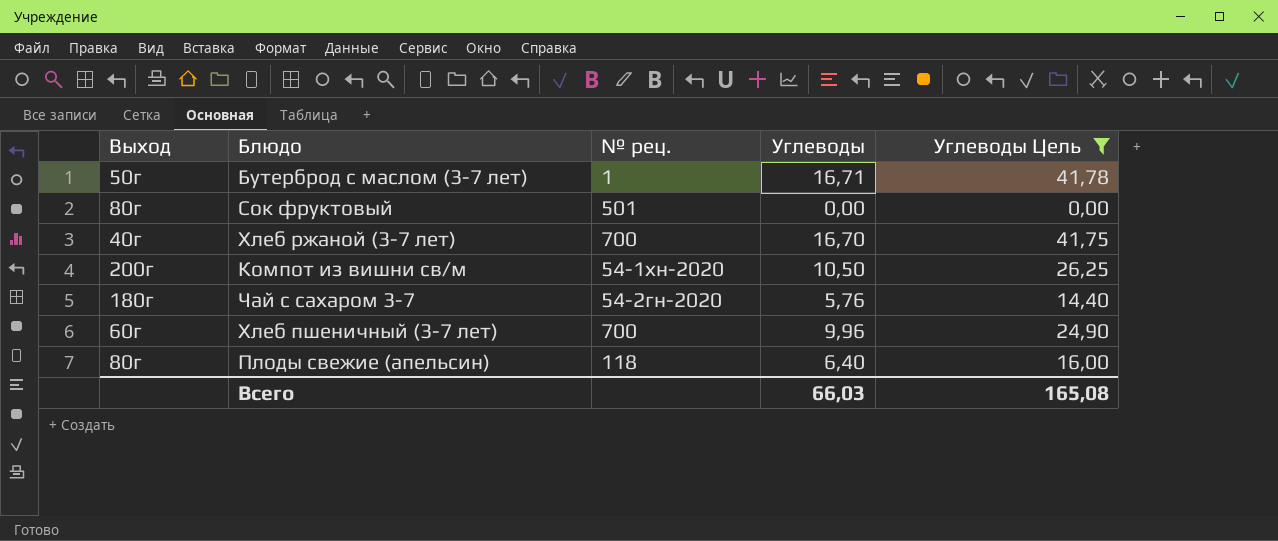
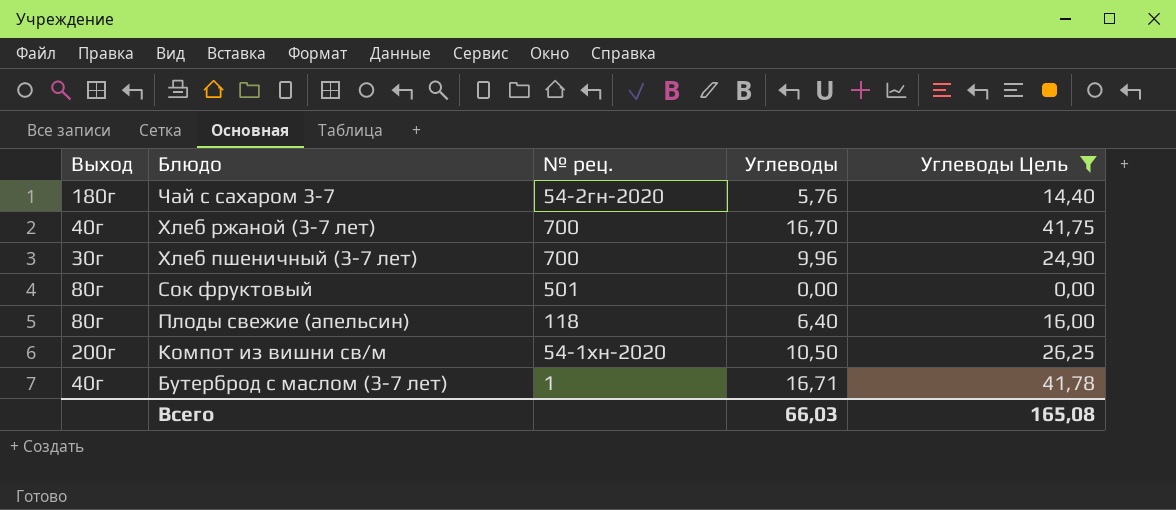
row order: none -> Блюдо descending
Хлеб пшеничный (3-7 лет) | Выход: 60г -> 30г
Бутерброд с маслом (3-7 лет) | Выход: 50г -> 40г

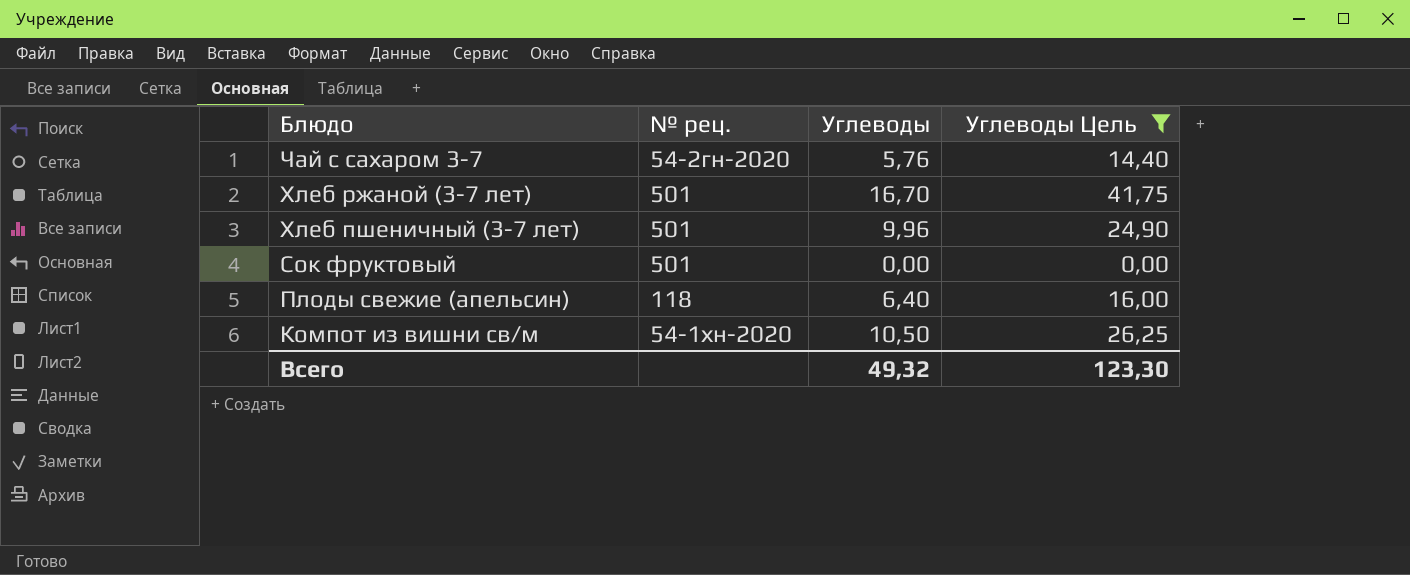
column Выход | position: 1 -> none
row Бутерброд с маслом (3-7 лет): 40г | 1 | 16,71 | 41,78 -> none
Хлеб ржаной (3-7 лет) | № рец.: 700 -> 501
Хлеб пшеничный (3-7 лет) | № рец.: 700 -> 501
Всего | Углеводы: 66,03 -> 49,32
Всего | Углеводы Цель: 165,08 -> 123,30

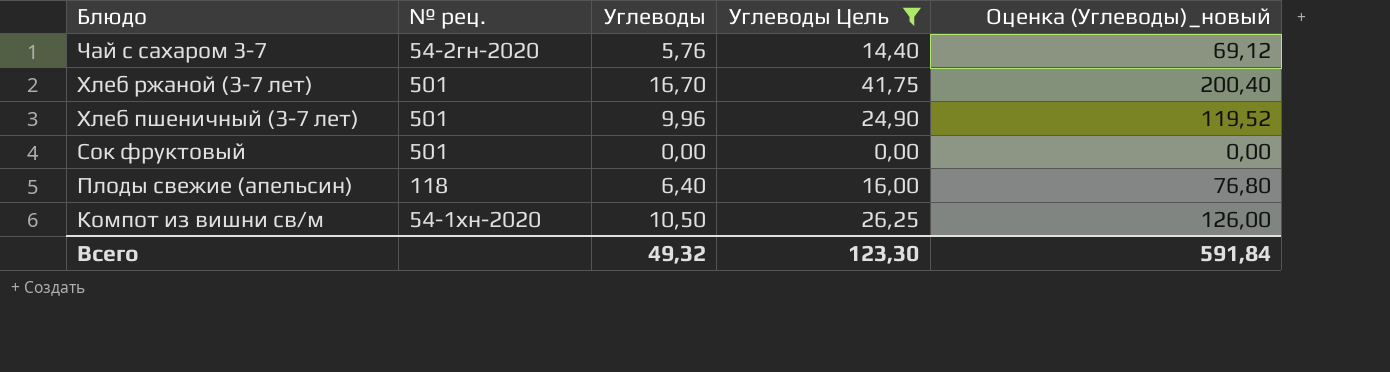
column Оценка (Углеводы)_новый | formula: none -> [Углеводы] * 12

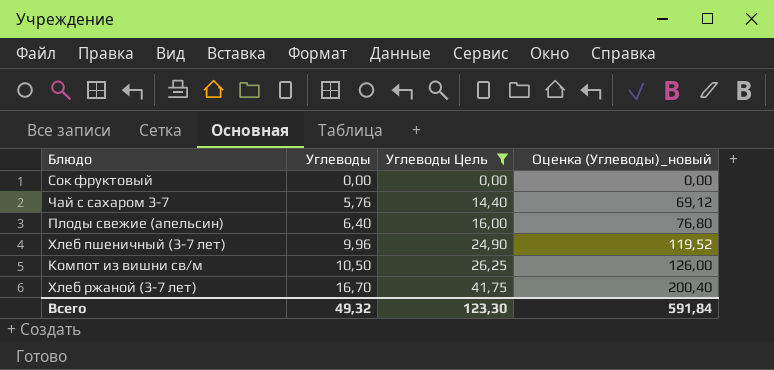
row order: Блюдо descending -> Углеводы ascending
column № рец. | position: 2 -> none

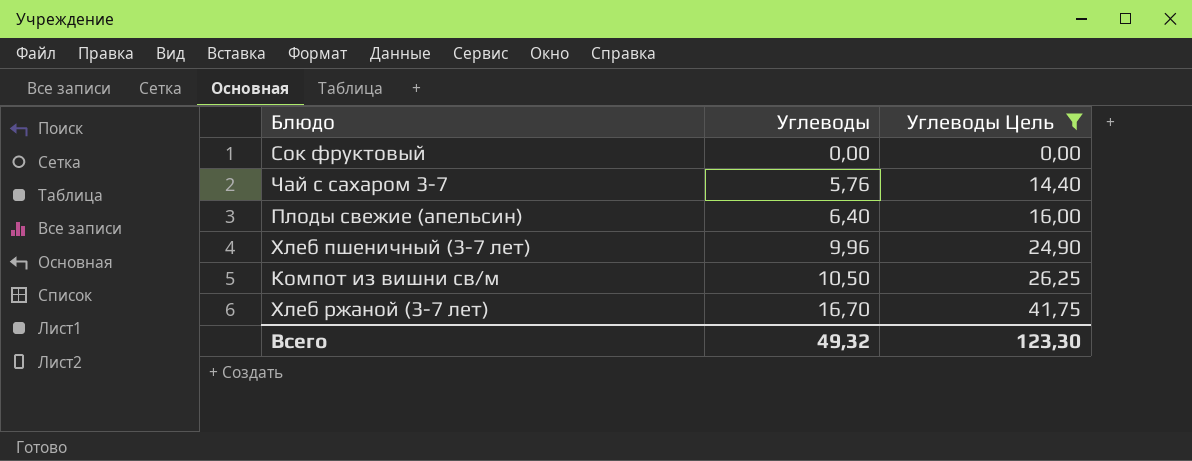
column Оценка (Углеводы)_новый | formula: [Углеводы] * 12 -> none

